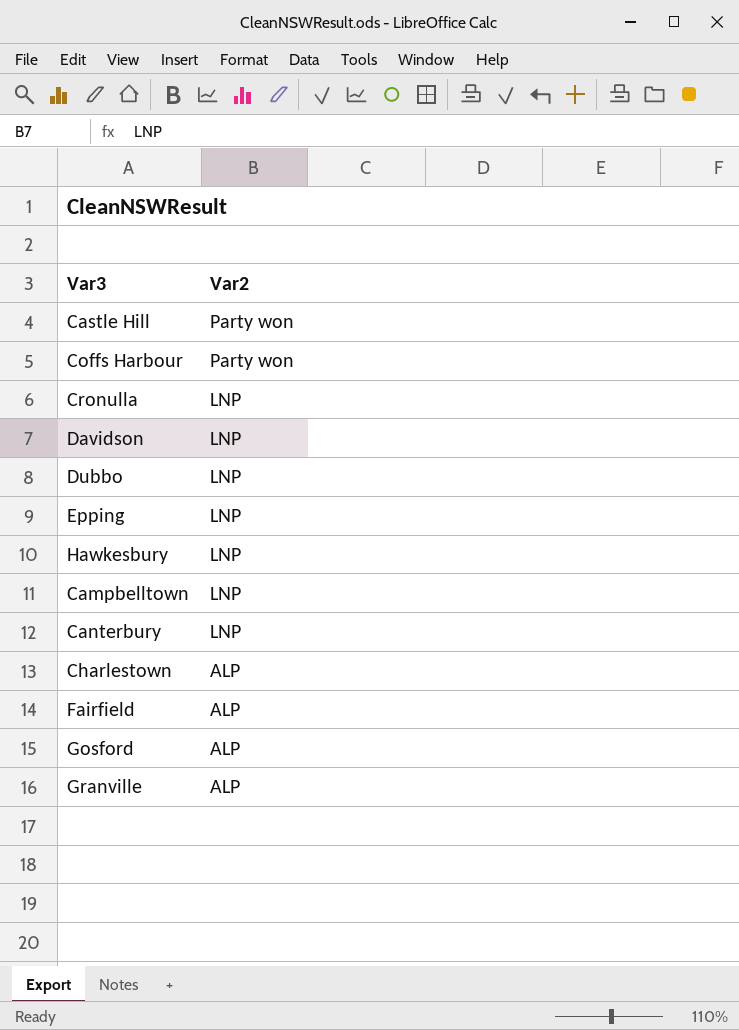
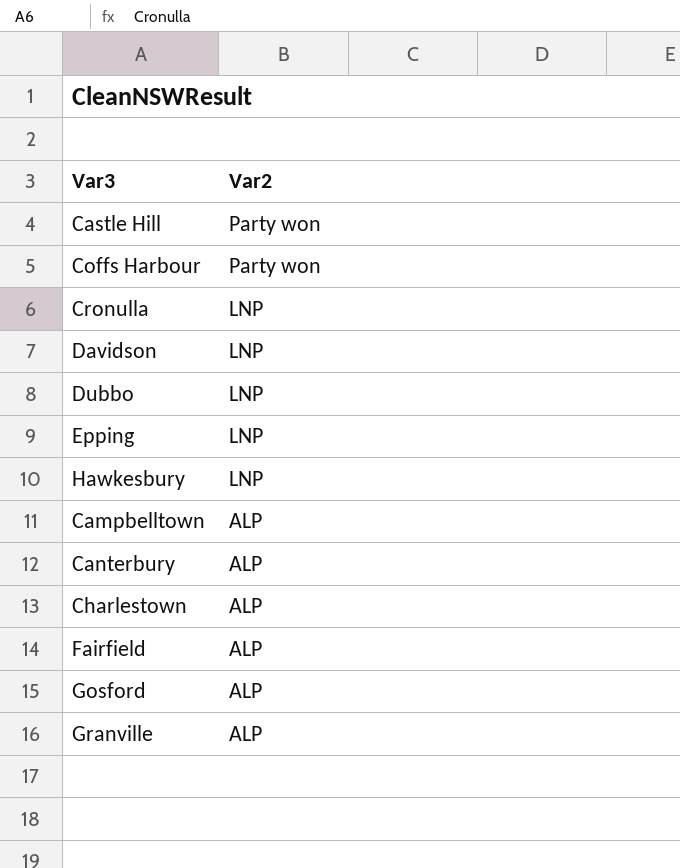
Campbelltown | Var2: LNP -> ALP
Canterbury | Var2: LNP -> ALP

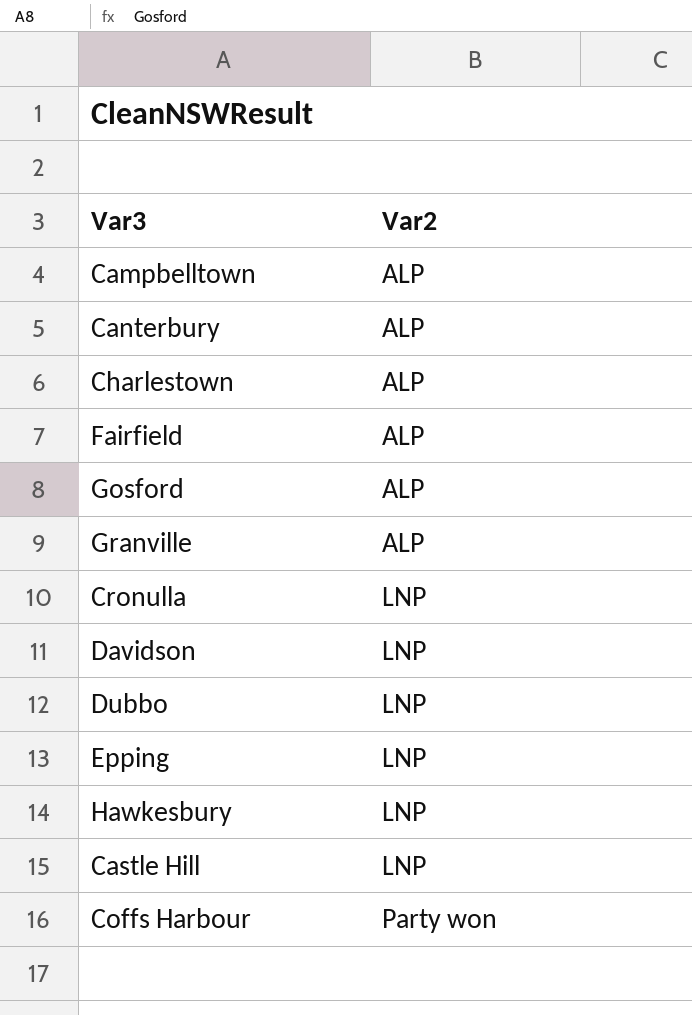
row order: Var2 descending -> Var2 ascending
Castle Hill | Var2: Party won -> LNP

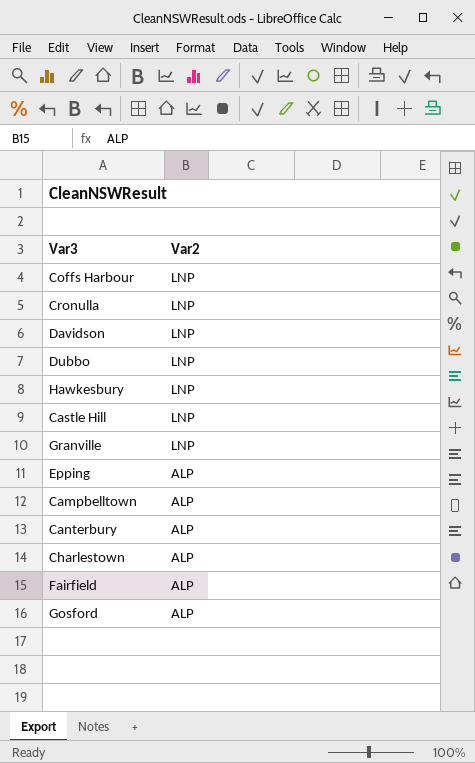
row order: Var2 ascending -> Var2 descending
Coffs Harbour | Var2: Party won -> LNP
Granville | Var2: ALP -> LNP
Epping | Var2: LNP -> ALP

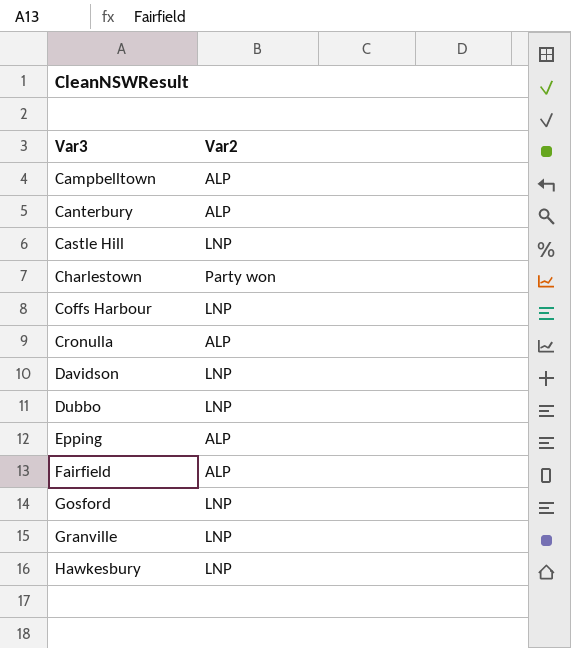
row order: Var2 descending -> Var3 ascending
Charlestown | Var2: ALP -> Party won
Cronulla | Var2: LNP -> ALP
Gosford | Var2: ALP -> LNP

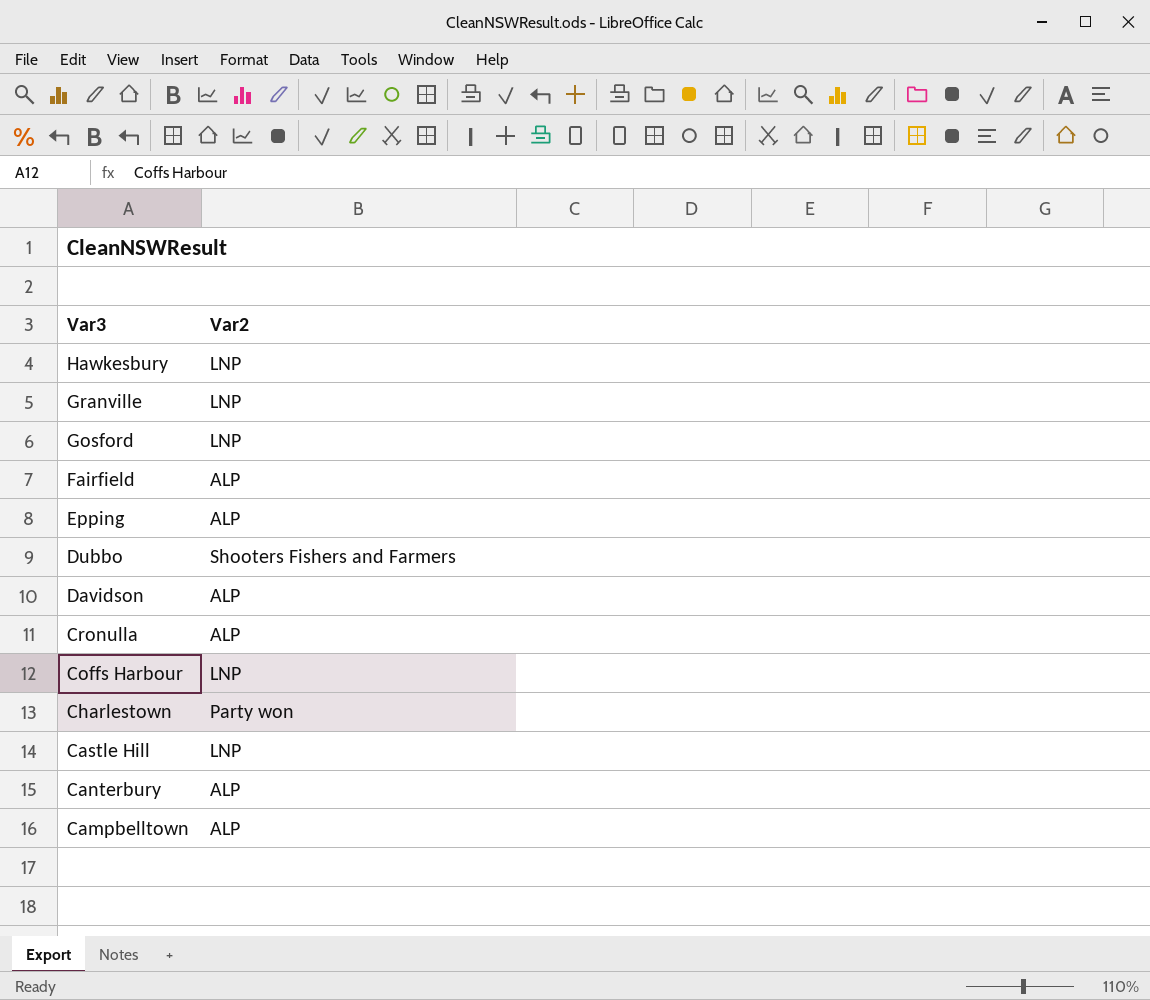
row order: Var3 ascending -> Var3 descending
Dubbo | Var2: LNP -> Shooters Fishers and Farmers
Davidson | Var2: LNP -> ALP

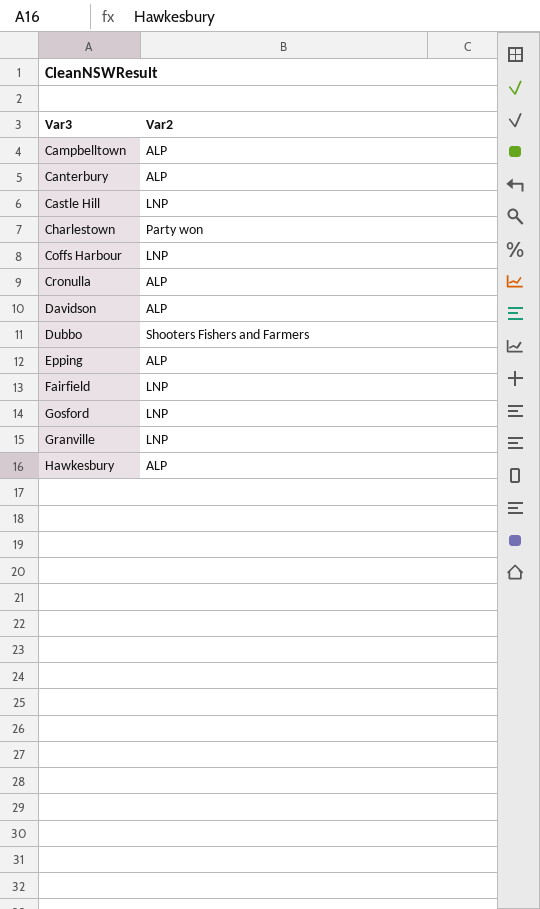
row order: Var3 descending -> Var3 ascending
Fairfield | Var2: ALP -> LNP
Hawkesbury | Var2: LNP -> ALP

